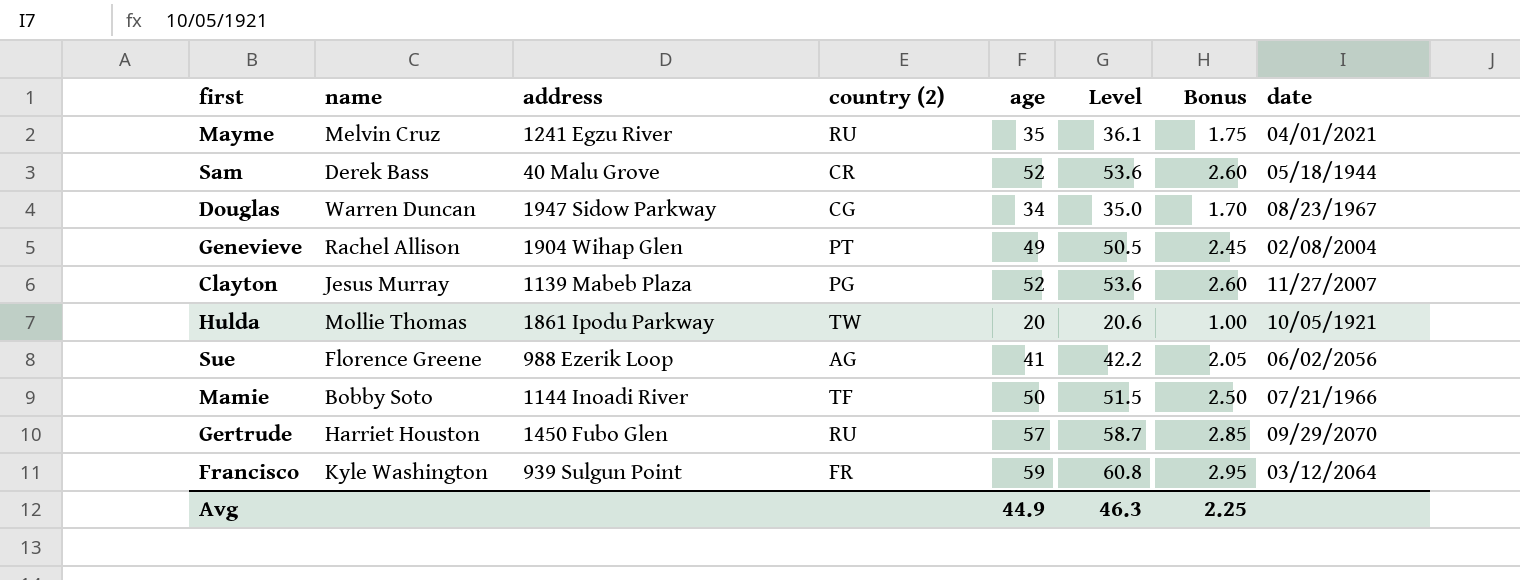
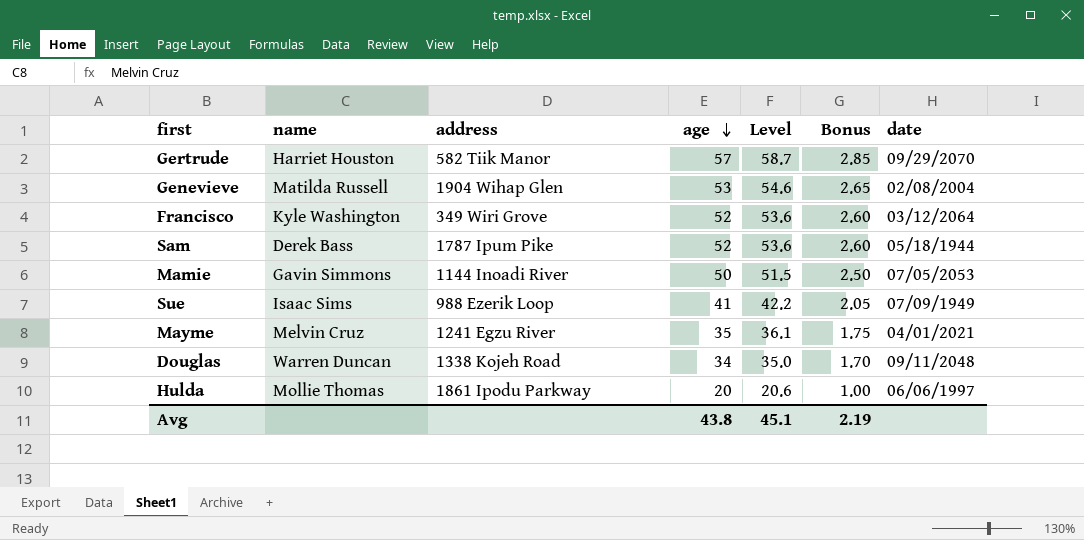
row order: none -> age descending
column country (2) | position: 4 -> none
row Clayton: Jesus Murray | 1139 Mabeb Plaza | PG | 52 | 53.6 | 2.60 | 11/27/2007 -> none
Gertrude | address: 1450 Fubo Glen -> 582 Tiik Manor
Genevieve | name: Rachel Allison -> Matilda Russell
Genevieve | age: 49 -> 53
Genevieve | Level: 50.5 -> 54.6
Genevieve | Bonus: 2.45 -> 2.65
Francisco | address: 939 Sulgun Point -> 349 Wiri Grove
Francisco | age: 59 -> 52
Francisco | Level: 60.8 -> 53.6
Francisco | Bonus: 2.95 -> 2.60
Sam | address: 40 Malu Grove -> 1787 Ipum Pike
Mamie | name: Bobby Soto -> Gavin Simmons
Mamie | date: 07/21/1966 -> 07/05/2053
Sue | name: Florence Greene -> Isaac Sims
Sue | date: 06/02/2056 -> 07/09/1949
Douglas | address: 1947 Sidow Parkway -> 1338 Kojeh Road
Douglas | date: 08/23/1967 -> 09/11/2048
Hulda | date: 10/05/1921 -> 06/06/1997
Avg | age: 44.9 -> 43.8
Avg | Level: 46.3 -> 45.1
Avg | Bonus: 2.25 -> 2.19

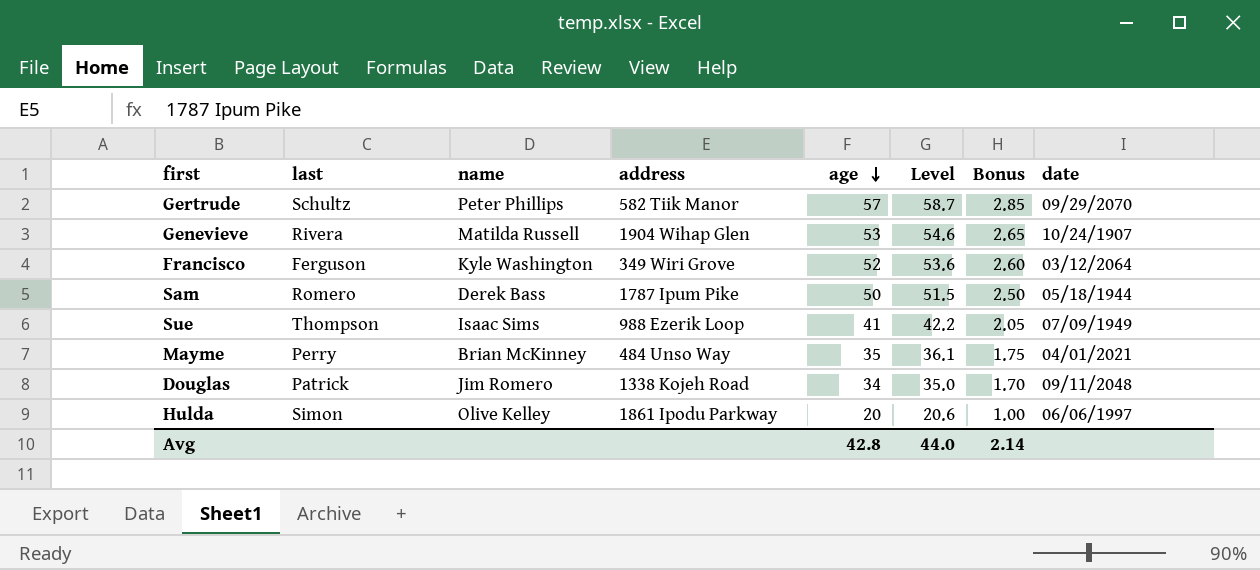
column last | position: none -> 2
row Mamie: Gavin Simmons | 1144 Inoadi River | 50 | 51.5 | 2.50 | 07/05/2053 -> none
Gertrude | name: Harriet Houston -> Peter Phillips
Genevieve | date: 02/08/2004 -> 10/24/1907
Sam | age: 52 -> 50
Sam | Level: 53.6 -> 51.5
Sam | Bonus: 2.60 -> 2.50
Mayme | name: Melvin Cruz -> Brian McKinney
Mayme | address: 1241 Egzu River -> 484 Unso Way
Douglas | name: Warren Duncan -> Jim Romero
Hulda | name: Mollie Thomas -> Olive Kelley
Avg | age: 43.8 -> 42.8
Avg | Level: 45.1 -> 44.0
Avg | Bonus: 2.19 -> 2.14

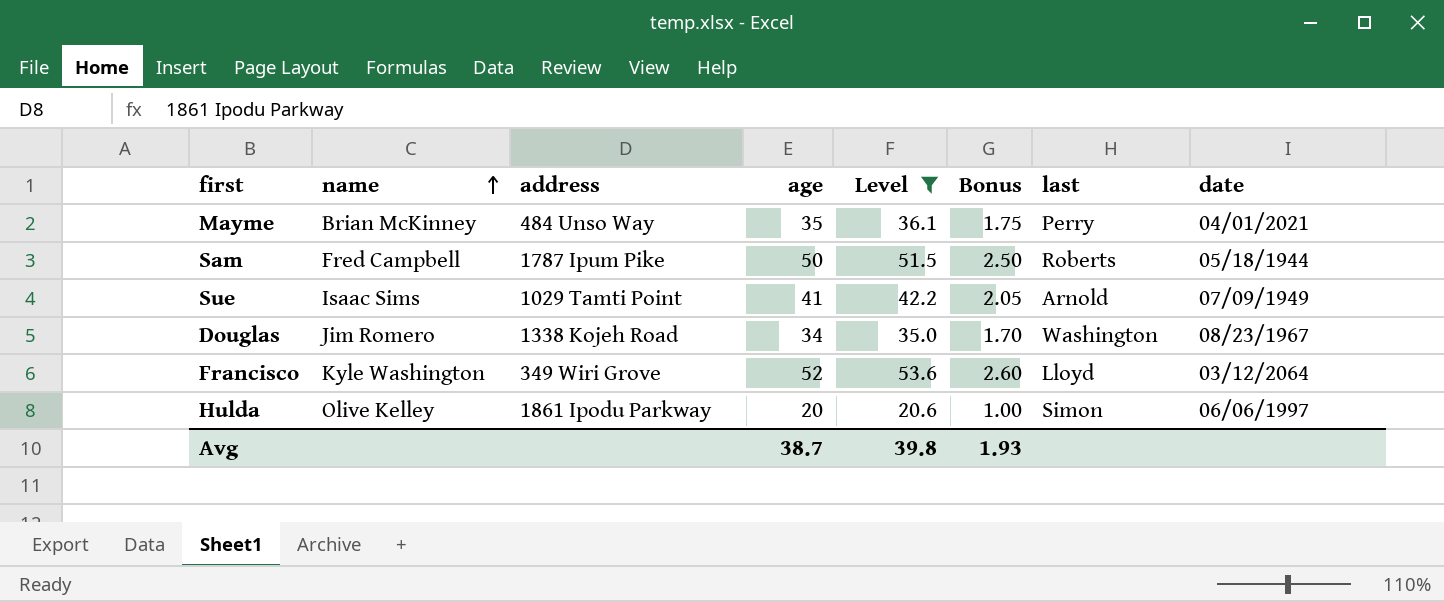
filter: none -> Level <= 53.6
row order: age descending -> name ascending
column last | position: 2 -> 7
Sam | name: Derek Bass -> Fred Campbell
Sam | last: Romero -> Roberts
Sue | address: 988 Ezerik Loop -> 1029 Tamti Point
Sue | last: Thompson -> Arnold
Douglas | last: Patrick -> Washington
Douglas | date: 09/11/2048 -> 08/23/1967
Francisco | last: Ferguson -> Lloyd
Avg | age: 42.8 -> 38.7
Avg | Level: 44.0 -> 39.8
Avg | Bonus: 2.14 -> 1.93

